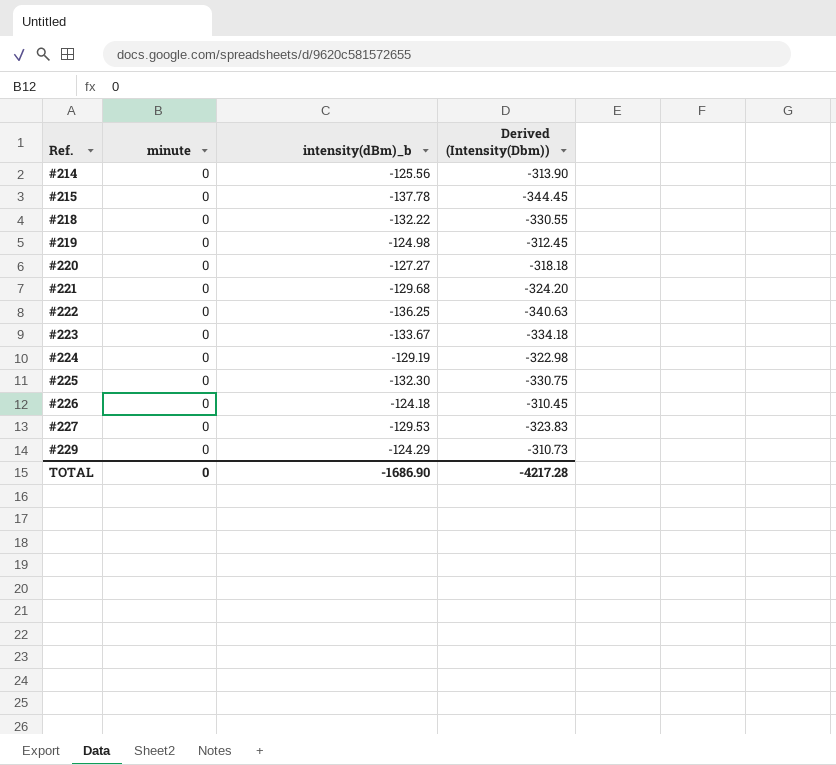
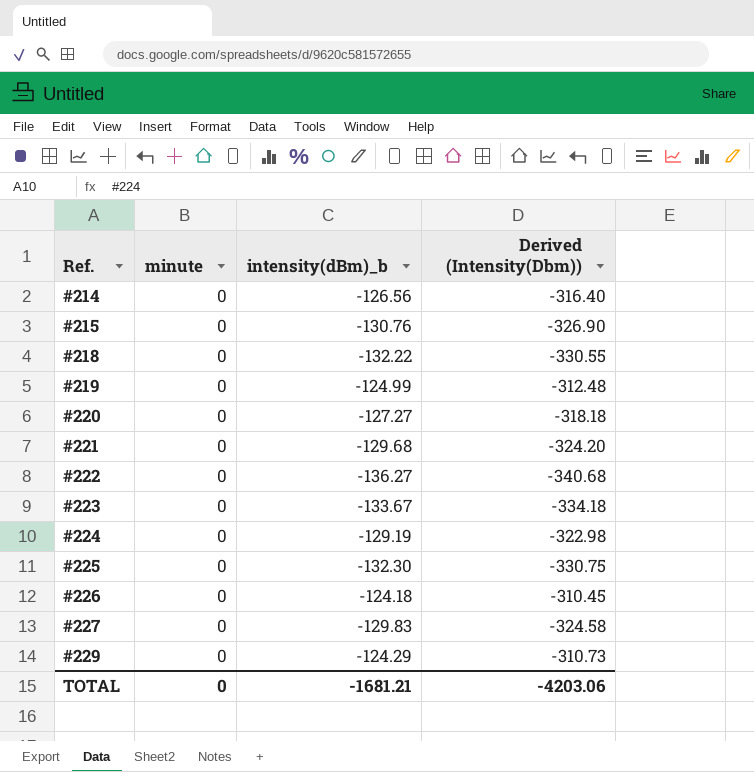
#214 | intensity(dBm)_b: -125.56 -> -126.56
#214 | Derived (Intensity(Dbm)): -313.90 -> -316.40
#215 | intensity(dBm)_b: -137.78 -> -130.76
#215 | Derived (Intensity(Dbm)): -344.45 -> -326.90
#219 | intensity(dBm)_b: -124.98 -> -124.99
#219 | Derived (Intensity(Dbm)): -312.45 -> -312.48
#222 | intensity(dBm)_b: -136.25 -> -136.27
#222 | Derived (Intensity(Dbm)): -340.63 -> -340.68
#227 | intensity(dBm)_b: -129.53 -> -129.83
#227 | Derived (Intensity(Dbm)): -323.83 -> -324.58
TOTAL | intensity(dBm)_b: -1686.90 -> -1681.21
TOTAL | Derived (Intensity(Dbm)): -4217.28 -> -4203.06

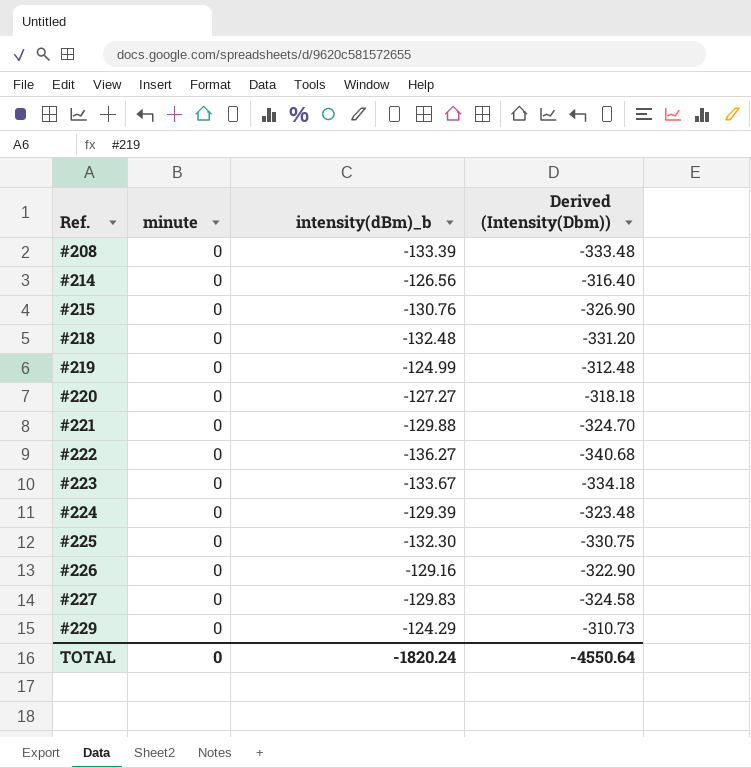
row #208: none -> 0 | -133.39 | -333.48
#218 | intensity(dBm)_b: -132.22 -> -132.48
#218 | Derived (Intensity(Dbm)): -330.55 -> -331.20
#221 | intensity(dBm)_b: -129.68 -> -129.88
#221 | Derived (Intensity(Dbm)): -324.20 -> -324.70
#224 | intensity(dBm)_b: -129.19 -> -129.39
#224 | Derived (Intensity(Dbm)): -322.98 -> -323.48
#226 | intensity(dBm)_b: -124.18 -> -129.16
#226 | Derived (Intensity(Dbm)): -310.45 -> -322.90
TOTAL | intensity(dBm)_b: -1681.21 -> -1820.24
TOTAL | Derived (Intensity(Dbm)): -4203.06 -> -4550.64

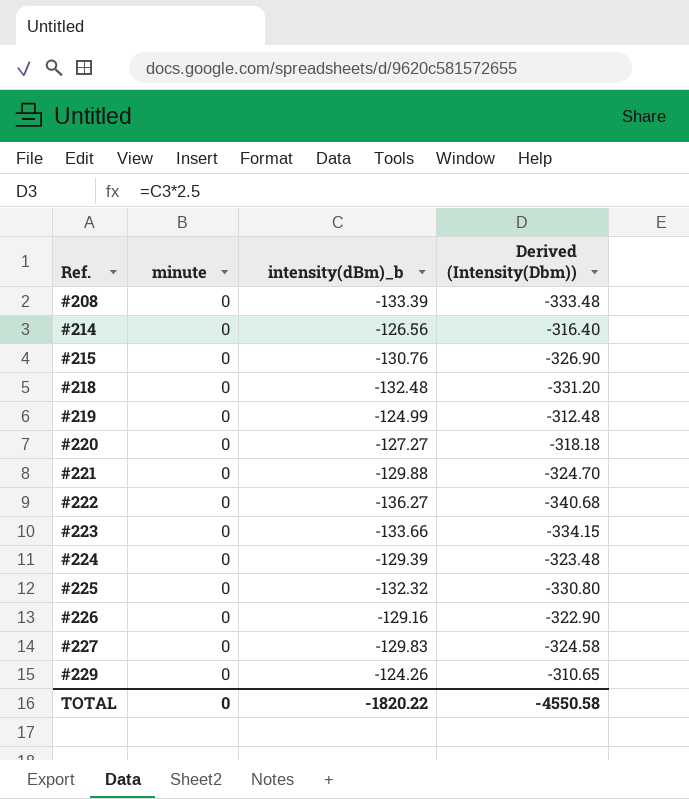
#223 | intensity(dBm)_b: -133.67 -> -133.66
#223 | Derived (Intensity(Dbm)): -334.18 -> -334.15
#225 | intensity(dBm)_b: -132.30 -> -132.32
#225 | Derived (Intensity(Dbm)): -330.75 -> -330.80
#229 | intensity(dBm)_b: -124.29 -> -124.26
#229 | Derived (Intensity(Dbm)): -310.73 -> -310.65
TOTAL | intensity(dBm)_b: -1820.24 -> -1820.22
TOTAL | Derived (Intensity(Dbm)): -4550.64 -> -4550.58

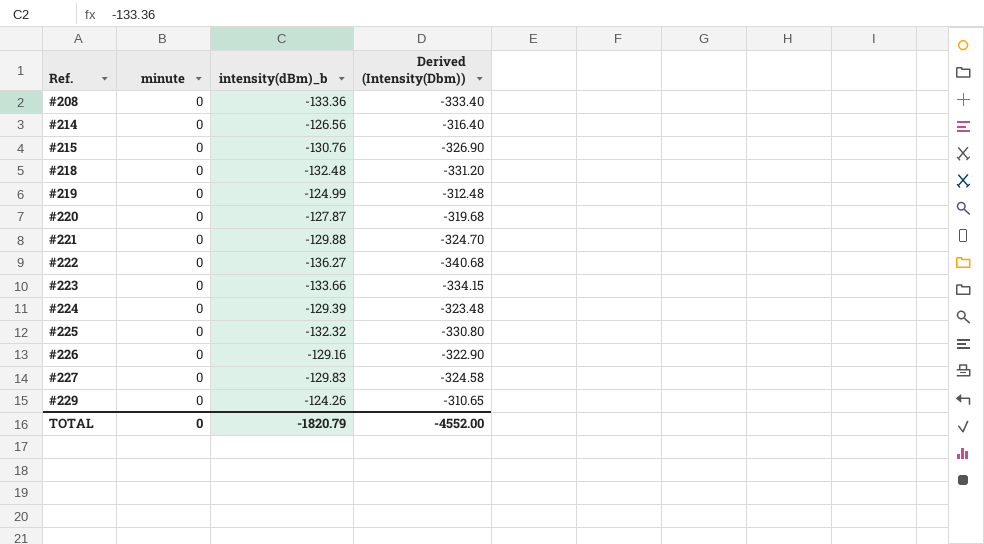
#208 | intensity(dBm)_b: -133.39 -> -133.36
#208 | Derived (Intensity(Dbm)): -333.48 -> -333.40
#220 | intensity(dBm)_b: -127.27 -> -127.87
#220 | Derived (Intensity(Dbm)): -318.18 -> -319.68
TOTAL | intensity(dBm)_b: -1820.22 -> -1820.79
TOTAL | Derived (Intensity(Dbm)): -4550.58 -> -4552.00

